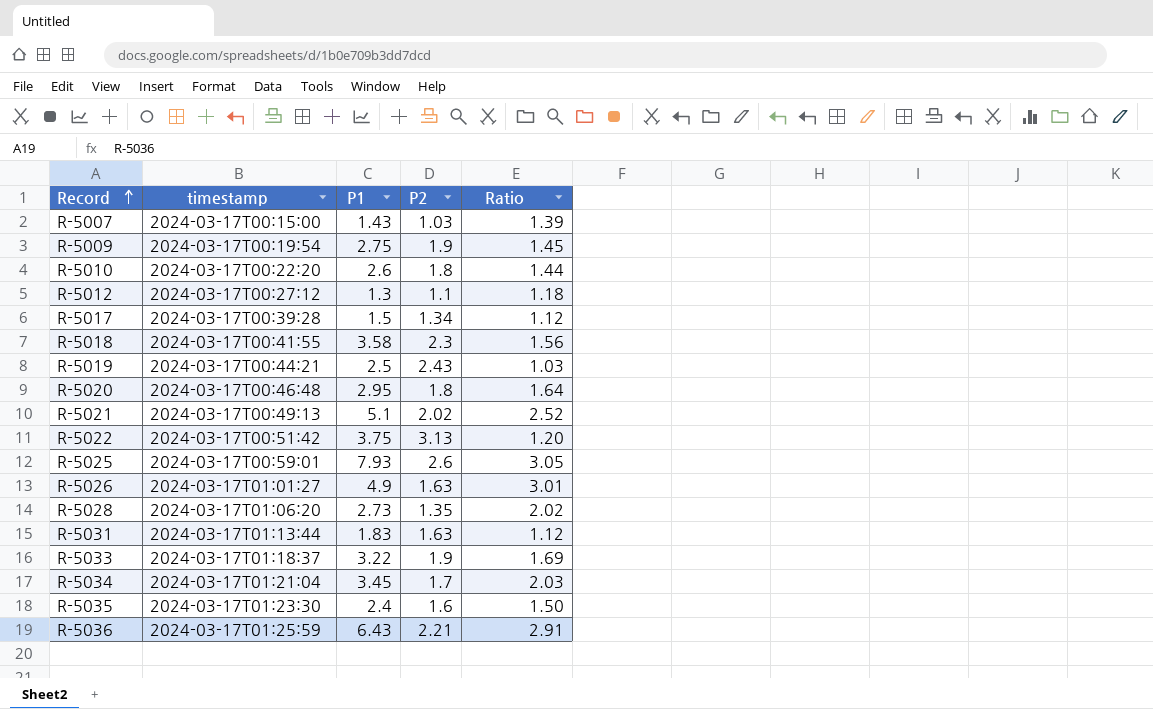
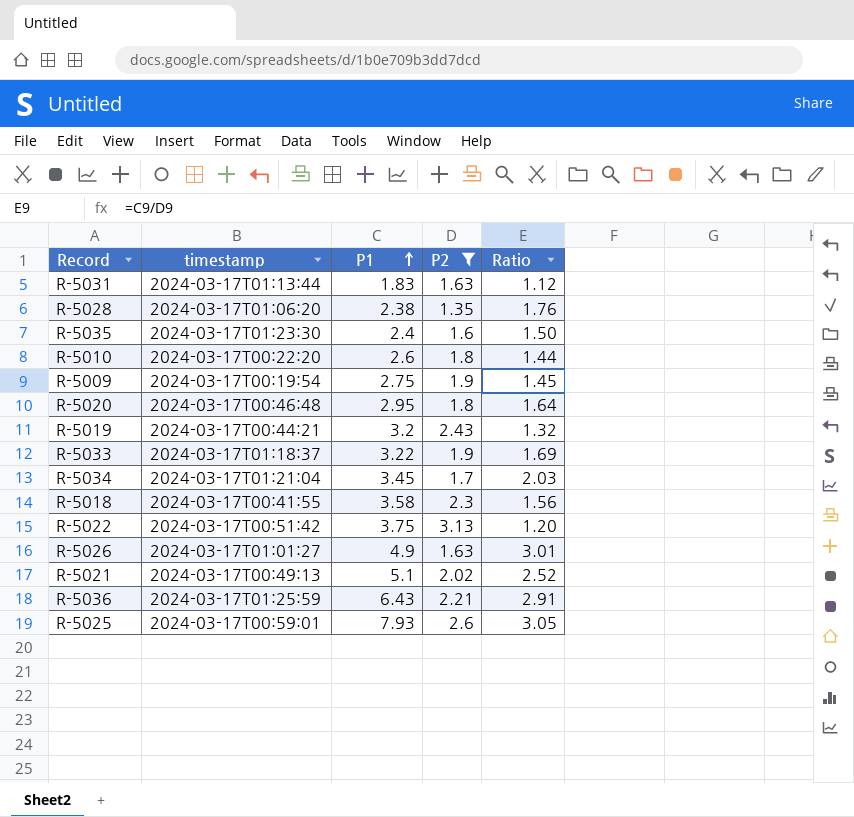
filter: none -> P2 >= 1.35
row order: Record ascending -> P1 ascending
R-5028 | P1: 2.73 -> 2.38
R-5028 | Ratio: 2.02 -> 1.76
R-5019 | P1: 2.5 -> 3.2
R-5019 | Ratio: 1.03 -> 1.32

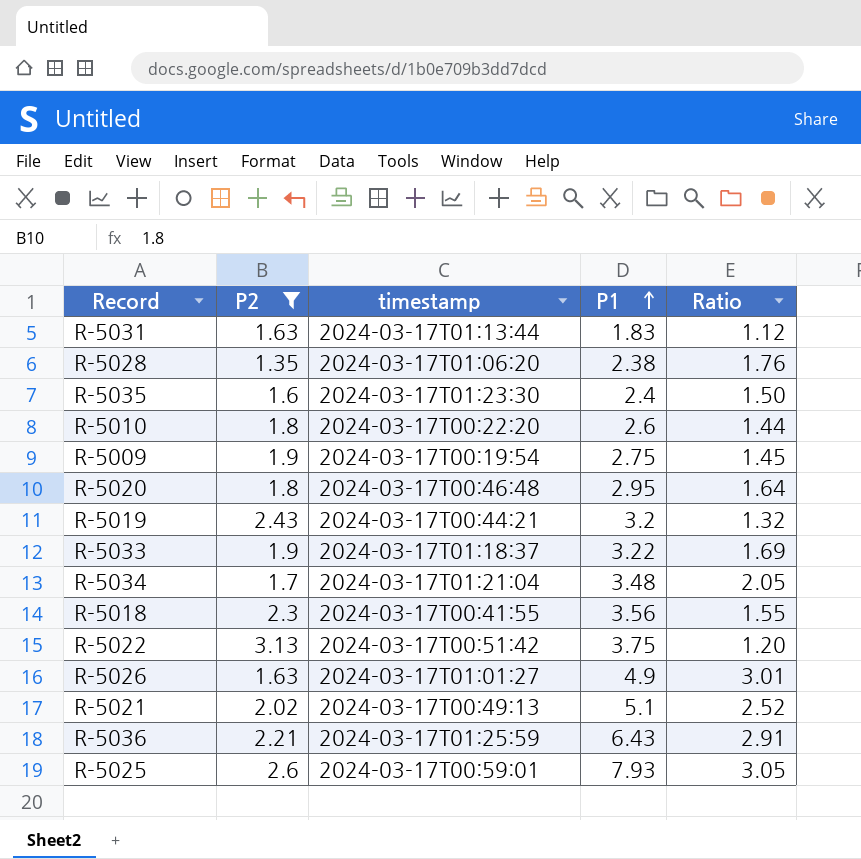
column P2 | position: 4 -> 2
R-5034 | P1: 3.45 -> 3.48
R-5034 | Ratio: 2.03 -> 2.05
R-5018 | P1: 3.58 -> 3.56
R-5018 | Ratio: 1.56 -> 1.55

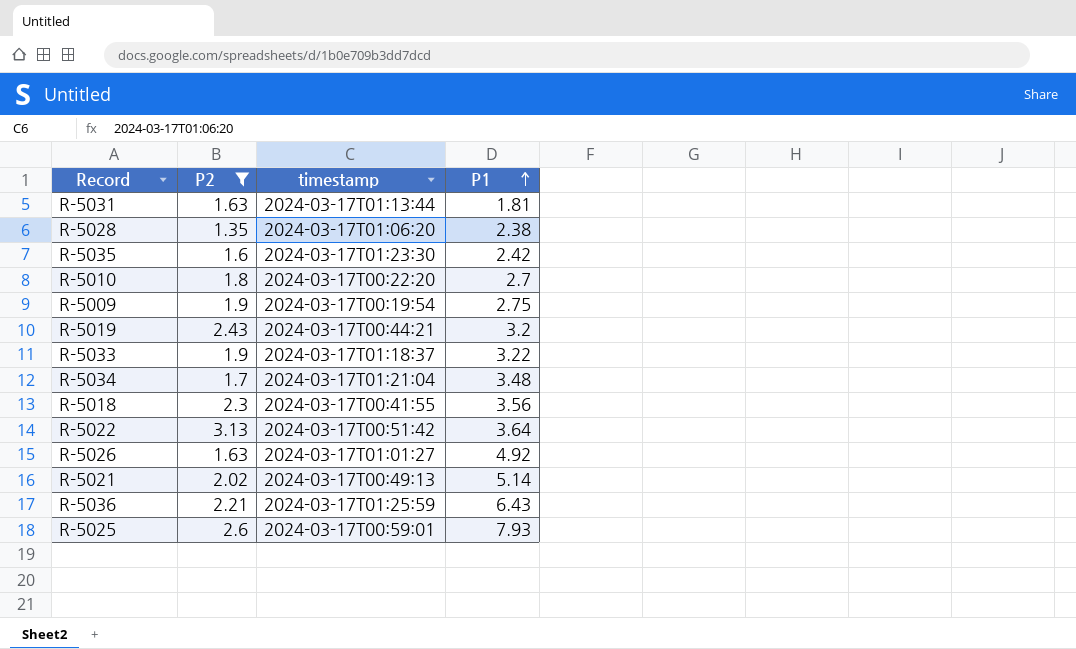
column Ratio | formula: [P1] / [P2] -> none
row R-5020: 1.8 | 2024-03-17T00:46:48 | 2.95 | 1.64 -> none
R-5031 | P1: 1.83 -> 1.81
R-5035 | P1: 2.4 -> 2.42
R-5010 | P1: 2.6 -> 2.7
R-5022 | P1: 3.75 -> 3.64
R-5026 | P1: 4.9 -> 4.92
R-5021 | P1: 5.1 -> 5.14

